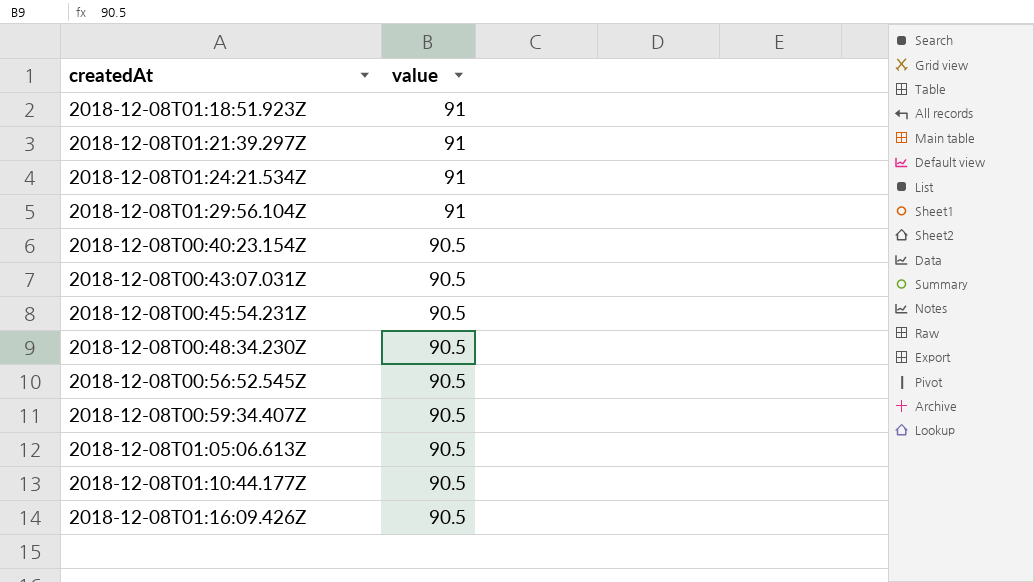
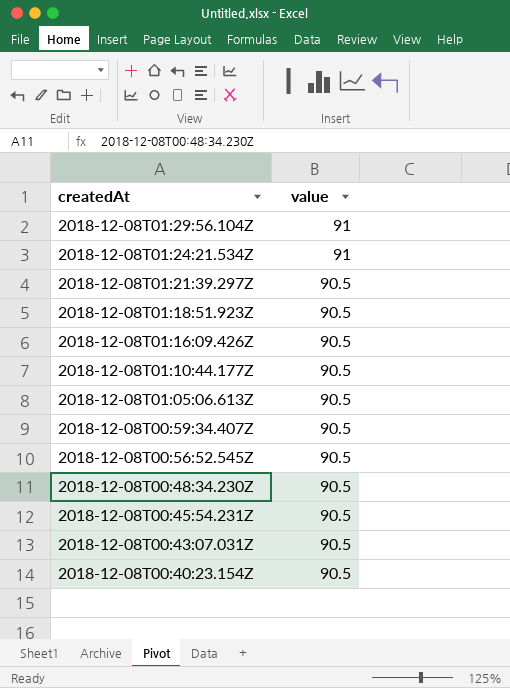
row order: value descending -> createdAt descending
2018-12-08T01:21:39.297Z | value: 91 -> 90.5
2018-12-08T01:18:51.923Z | value: 91 -> 90.5

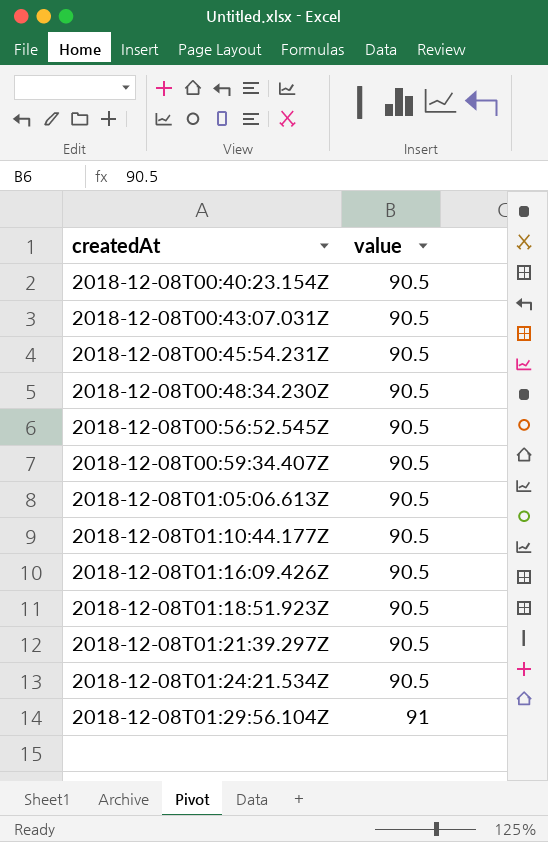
row order: createdAt descending -> createdAt ascending
2018-12-08T01:24:21.534Z | value: 91 -> 90.5

